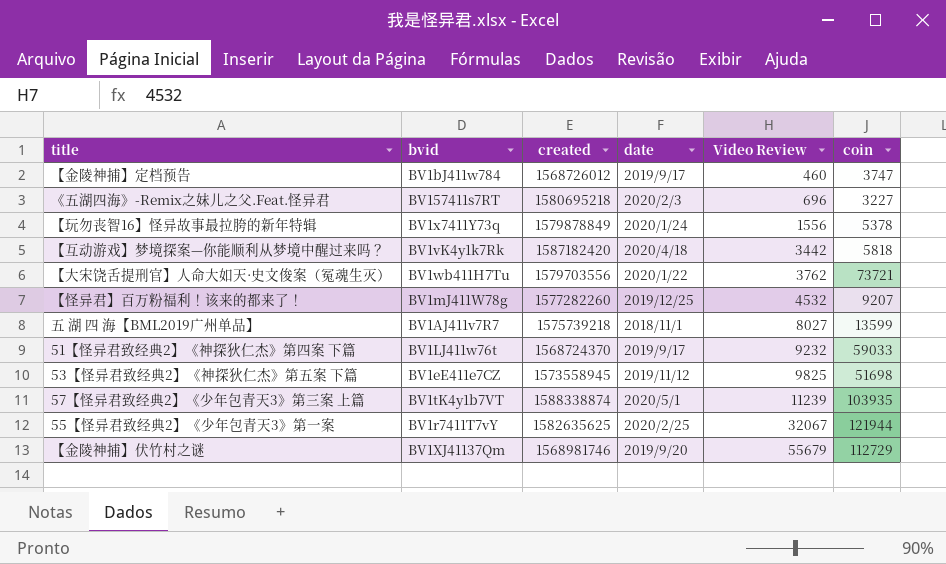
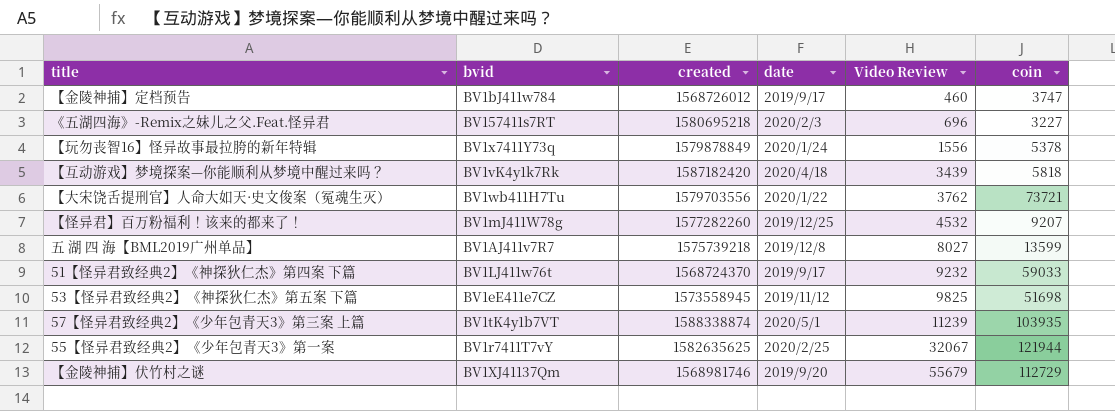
【互动游戏】梦境探案—你能顺利从梦境中醒过来吗？ | Video Review: 3442 -> 3439
五 湖 四 海【BML2019广州单品】 | date: 2018/11/1 -> 2019/12/8

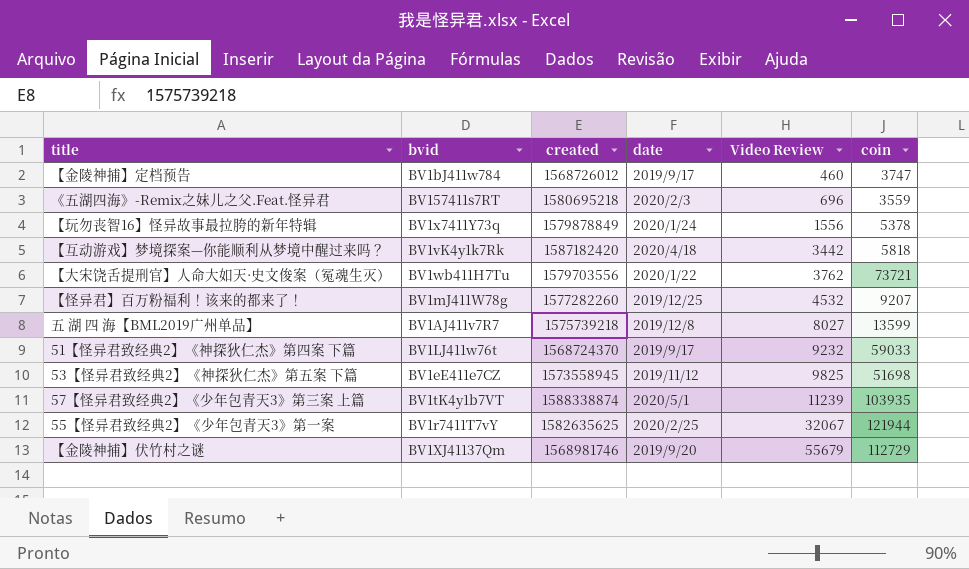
《五湖四海》-Remix之妹儿之父.Feat.怪异君 | coin: 3227 -> 3559
【互动游戏】梦境探案—你能顺利从梦境中醒过来吗？ | Video Review: 3439 -> 3442

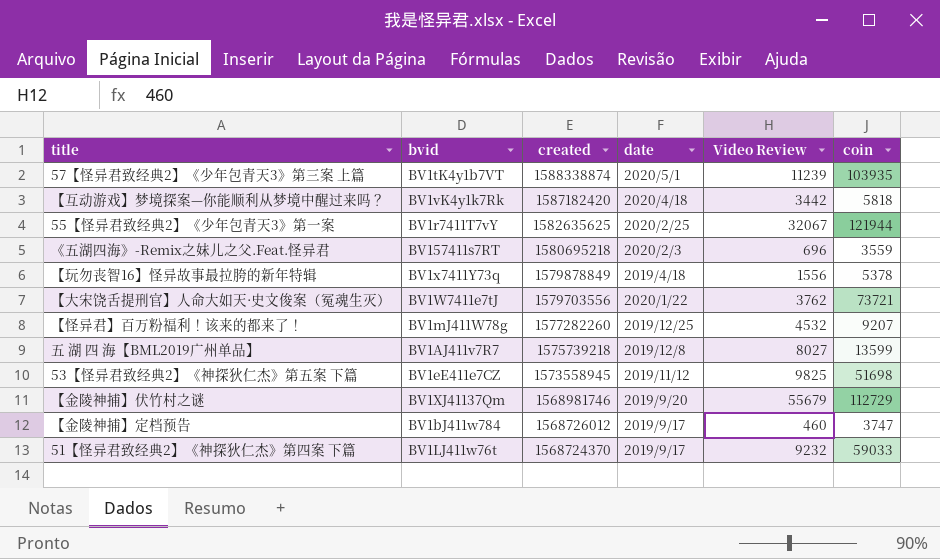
row order: Video Review ascending -> created descending
【玩勿丧智16】怪异故事最拉胯的新年特辑 | date: 2020/1/24 -> 2019/4/18
【大宋饶舌提刑官】人命大如天·史文俊案（冤魂生灭） | bvid: BV1wb411H7Tu -> BV1W7411e7tJ

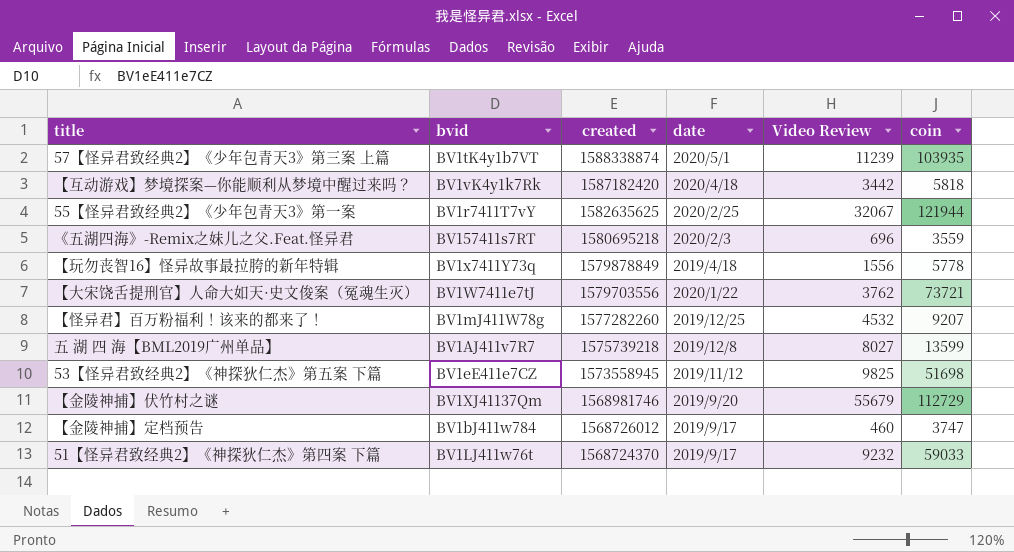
【玩勿丧智16】怪异故事最拉胯的新年特辑 | coin: 5378 -> 5778

